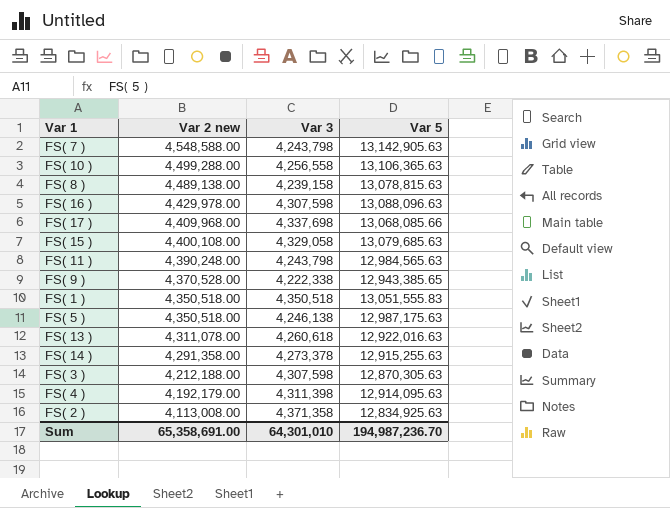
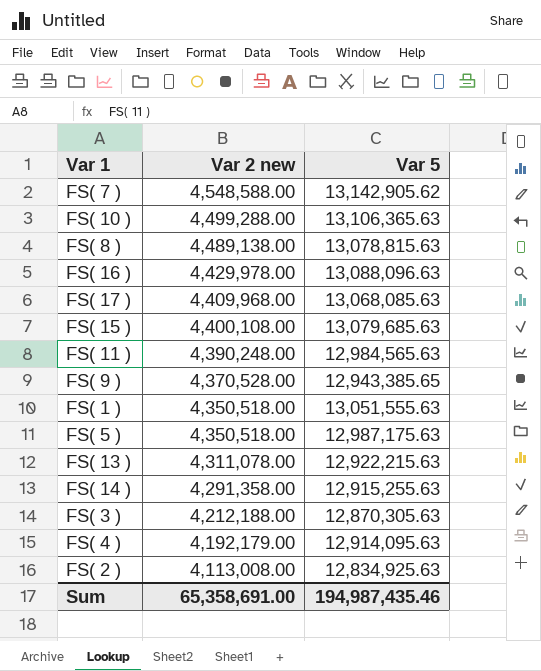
column Var 3 | position: 3 -> none
FS( 7 ) | Var 5: 13,142,905.63 -> 13,142,905.62
FS( 17 ) | Var 5: 13,068,085.66 -> 13,068,085.63
FS( 1 ) | Var 5: 13,051,555.83 -> 13,051,555.63
FS( 13 ) | Var 5: 12,922,016.63 -> 12,922,215.63
Sum | Var 5: 194,987,236.70 -> 194,987,435.46

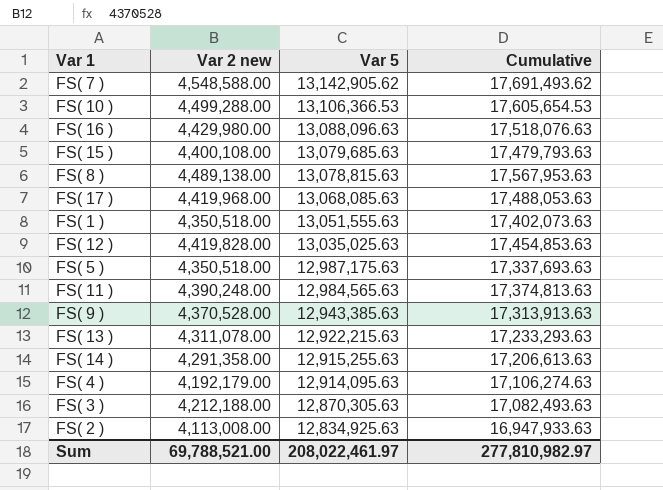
row order: Var 2 new descending -> Var 5 descending
column Cumulative | formula: none -> [Var 2 new] + [Var 5]
FS( 10 ) | Var 5: 13,106,365.63 -> 13,106,366.53
FS( 16 ) | Var 2 new: 4,429,978.00 -> 4,429,980.00
FS( 17 ) | Var 2 new: 4,409,968.00 -> 4,419,968.00
row FS( 12 ): none -> 4,419,828.00 | 13,035,025.63 | 17,454,853.63
FS( 9 ) | Var 5: 12,943,385.65 -> 12,943,385.63
Sum | Var 2 new: 65,358,691.00 -> 69,788,521.00
Sum | Var 5: 194,987,435.46 -> 208,022,461.97

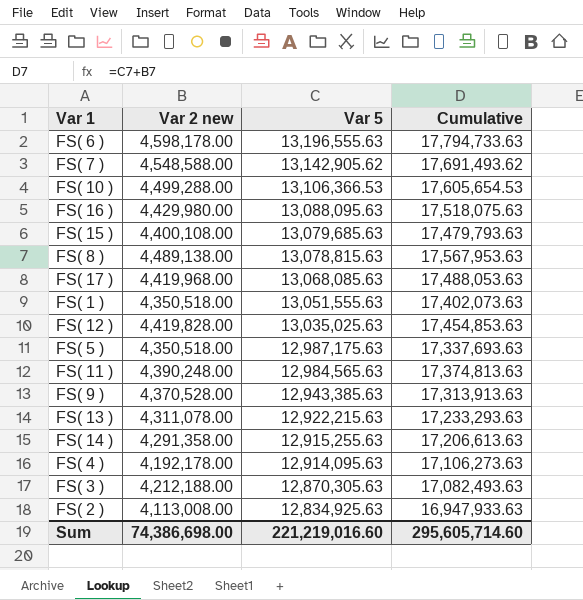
row FS( 6 ): none -> 4,598,178.00 | 13,196,555.63 | 17,794,733.63
FS( 16 ) | Var 5: 13,088,096.63 -> 13,088,095.63
FS( 16 ) | Cumulative: 17,518,076.63 -> 17,518,075.63
FS( 4 ) | Var 2 new: 4,192,179.00 -> 4,192,178.00
FS( 4 ) | Cumulative: 17,106,274.63 -> 17,106,273.63
Sum | Var 2 new: 69,788,521.00 -> 74,386,698.00
Sum | Var 5: 208,022,461.97 -> 221,219,016.60
Sum | Cumulative: 277,810,982.97 -> 295,605,714.60

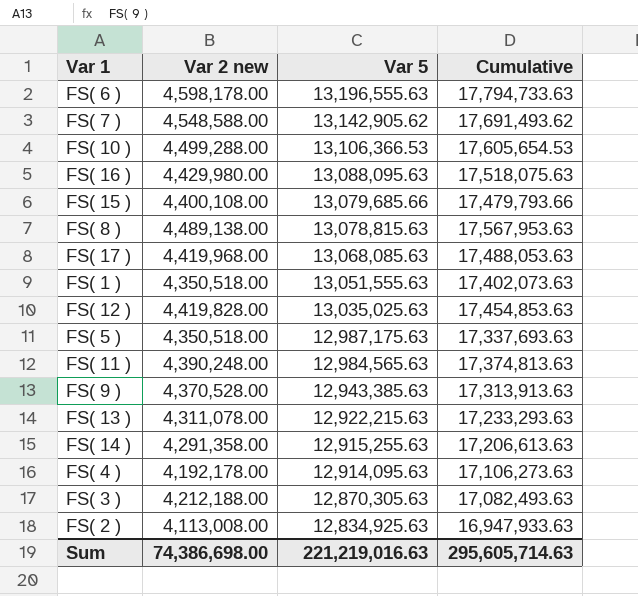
FS( 15 ) | Var 5: 13,079,685.63 -> 13,079,685.66
FS( 15 ) | Cumulative: 17,479,793.63 -> 17,479,793.66
Sum | Var 5: 221,219,016.60 -> 221,219,016.63
Sum | Cumulative: 295,605,714.60 -> 295,605,714.63

